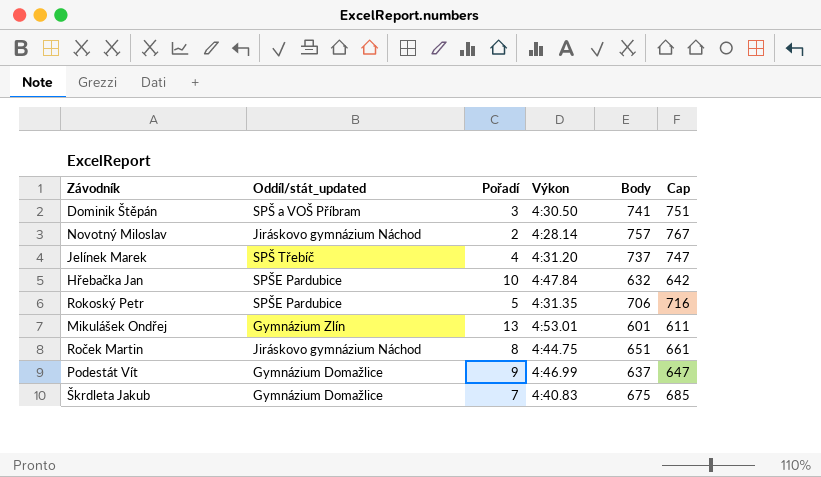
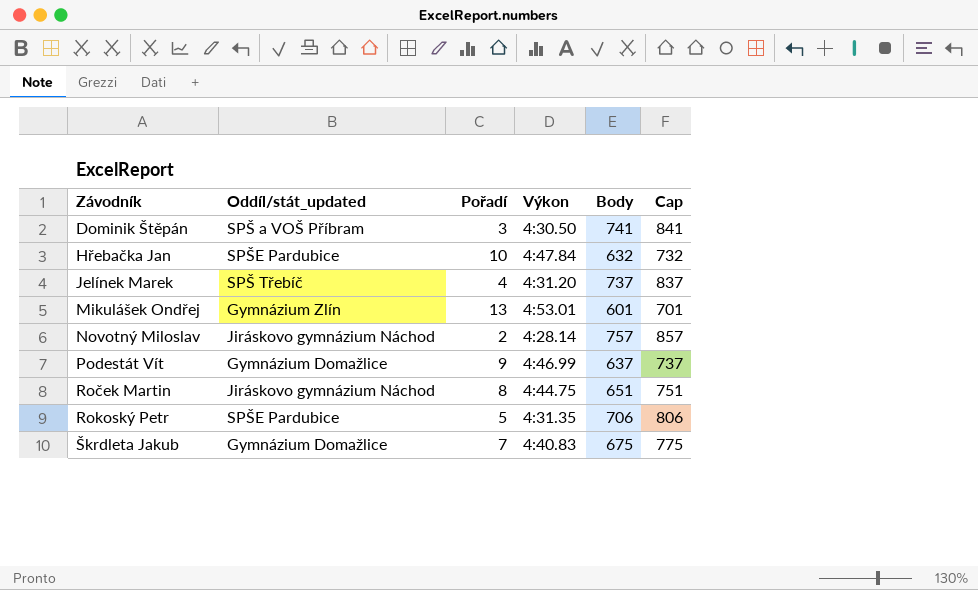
row order: none -> Závodník ascending
column Cap | formula: [Body] + 10 -> [Body] + 100

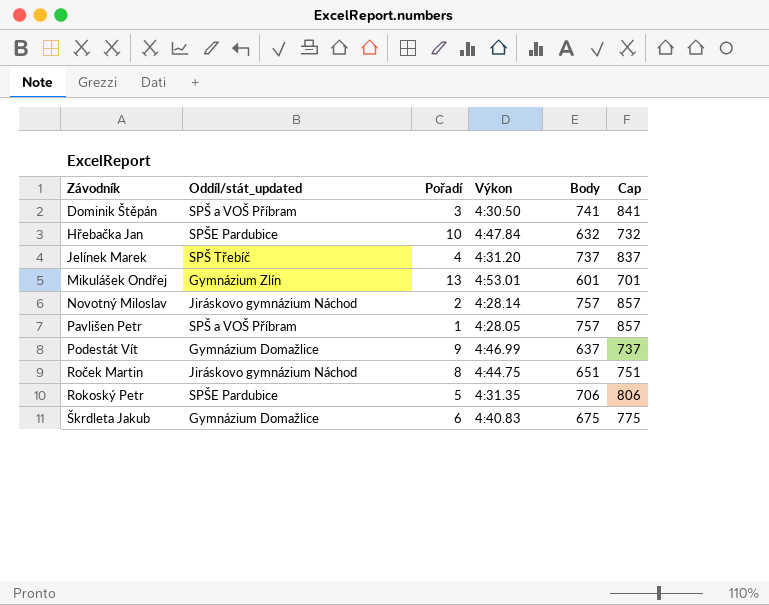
row Pavlišen Petr: none -> SPŠ a VOŠ Příbram | 1 | 4:28.05 | 757 | 857
Škrdleta Jakub | Pořadí: 7 -> 6

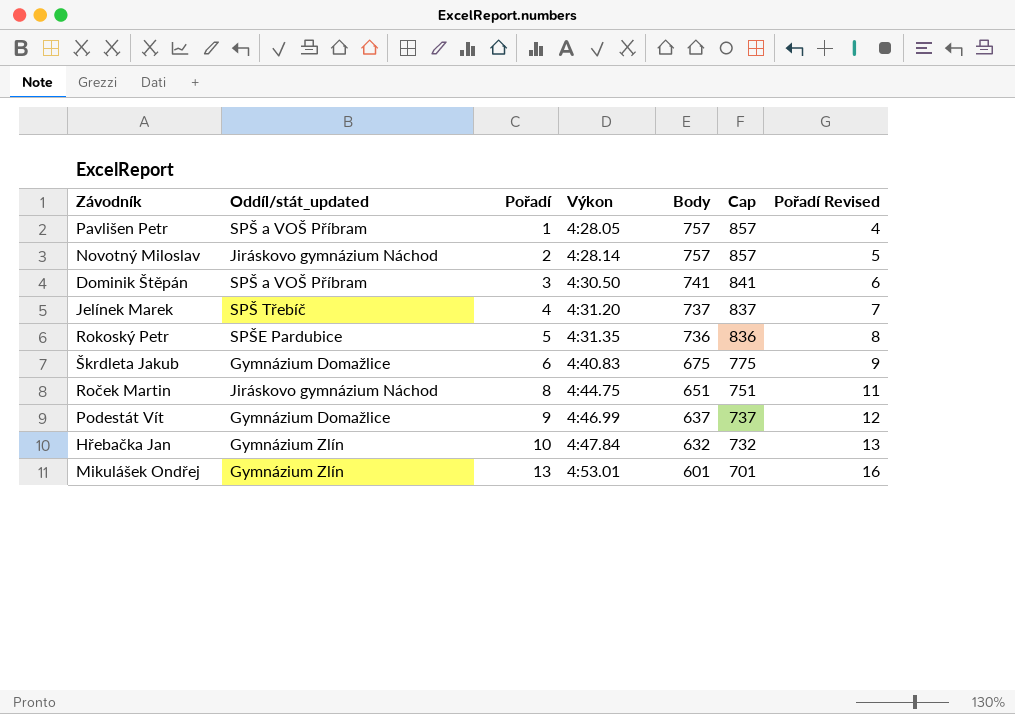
row order: Závodník ascending -> Pořadí ascending
column Pořadí Revised | formula: none -> [Pořadí] + 3
Rokoský Petr | Body: 706 -> 736
Rokoský Petr | Cap: 806 -> 836
Hřebačka Jan | Oddíl/stát_updated: SPŠE Pardubice -> Gymnázium Zlín

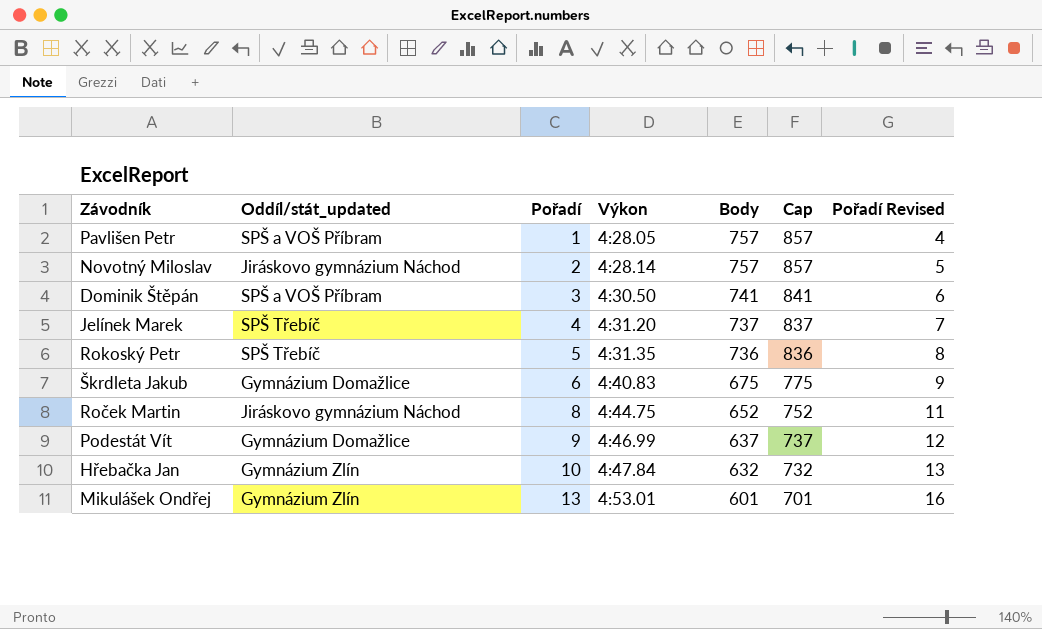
Rokoský Petr | Oddíl/stát_updated: SPŠE Pardubice -> SPŠ Třebíč
Roček Martin | Body: 651 -> 652
Roček Martin | Cap: 751 -> 752

